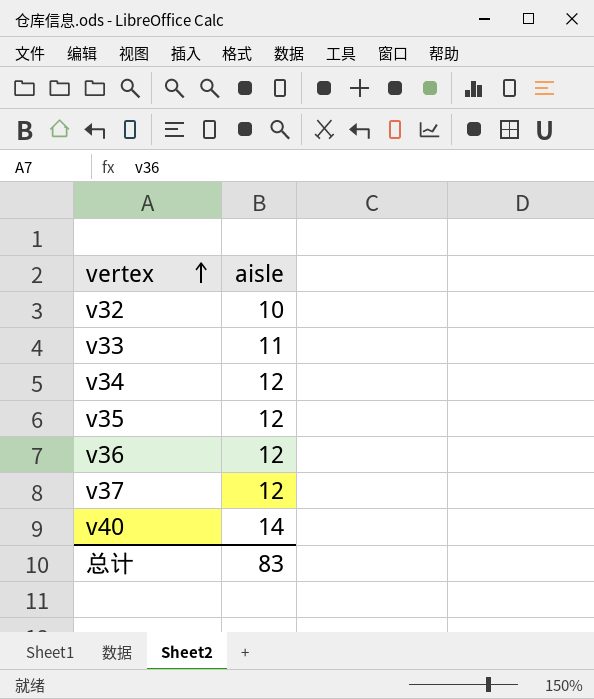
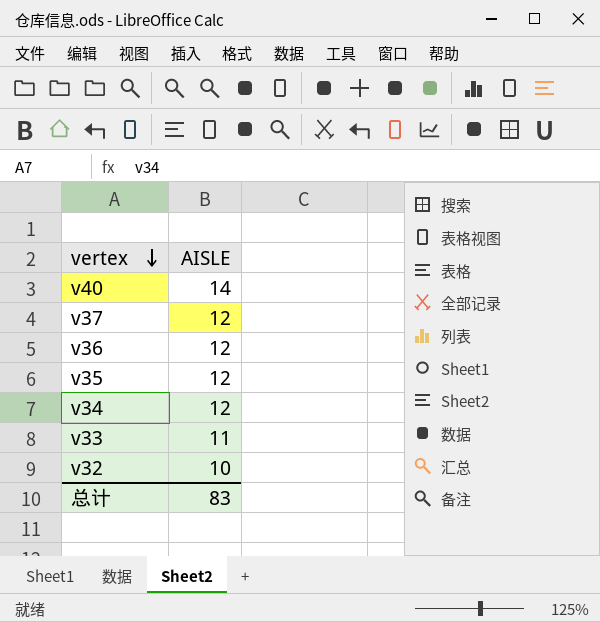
row order: vertex ascending -> vertex descending
column name: aisle -> AISLE

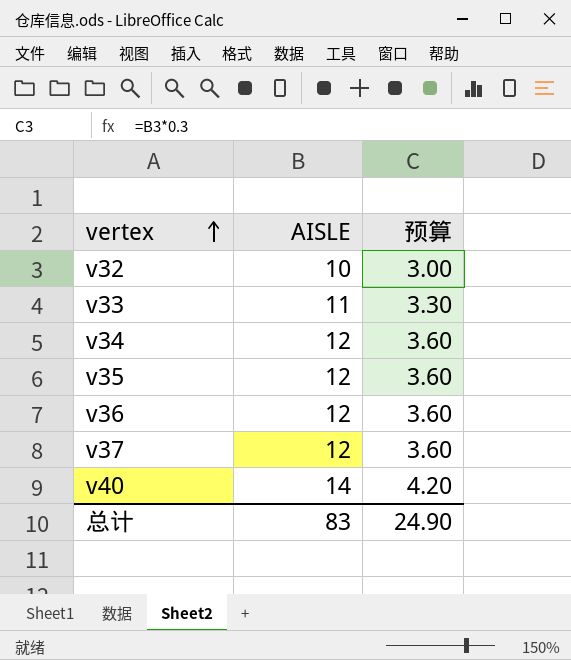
row order: vertex descending -> vertex ascending
column 预算 | formula: none -> [AISLE] * 0.3

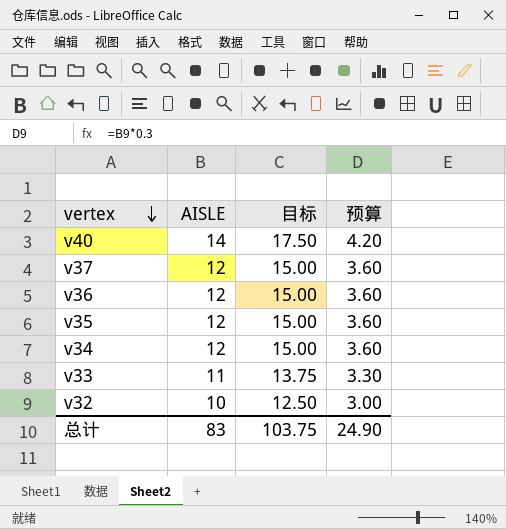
row order: vertex ascending -> vertex descending
column 目标 | formula: none -> [AISLE] * 1.25

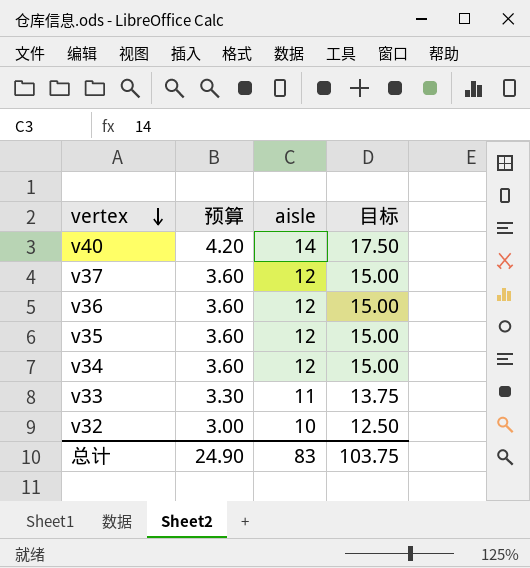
column 预算 | position: 4 -> 2
column name: AISLE -> aisle

